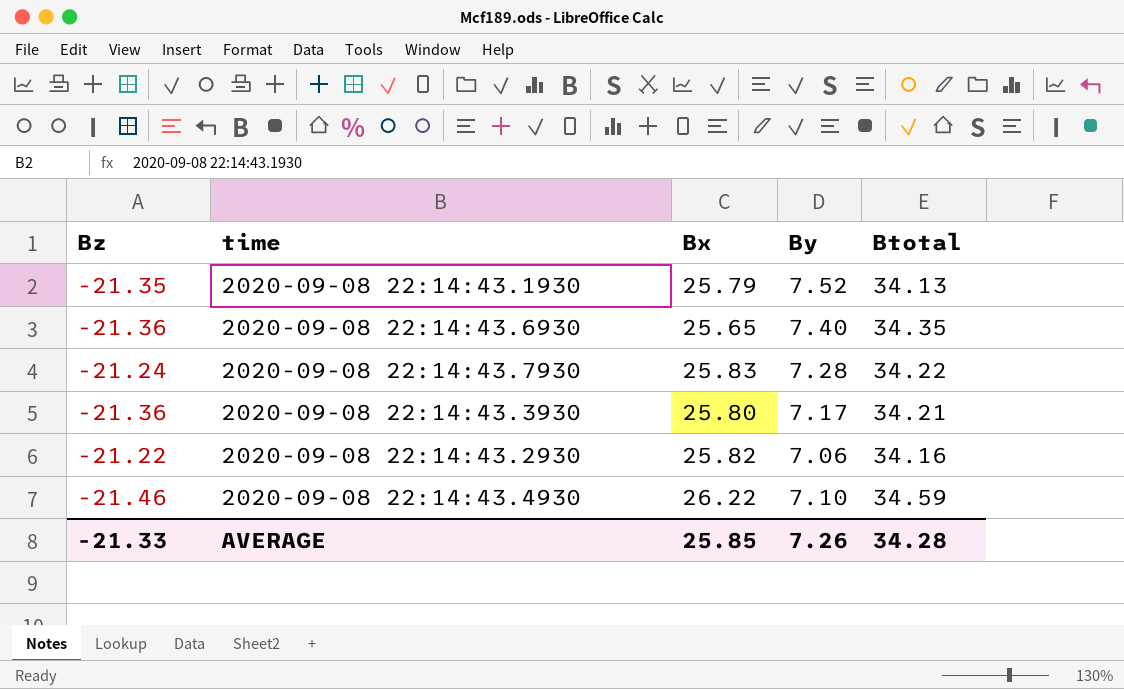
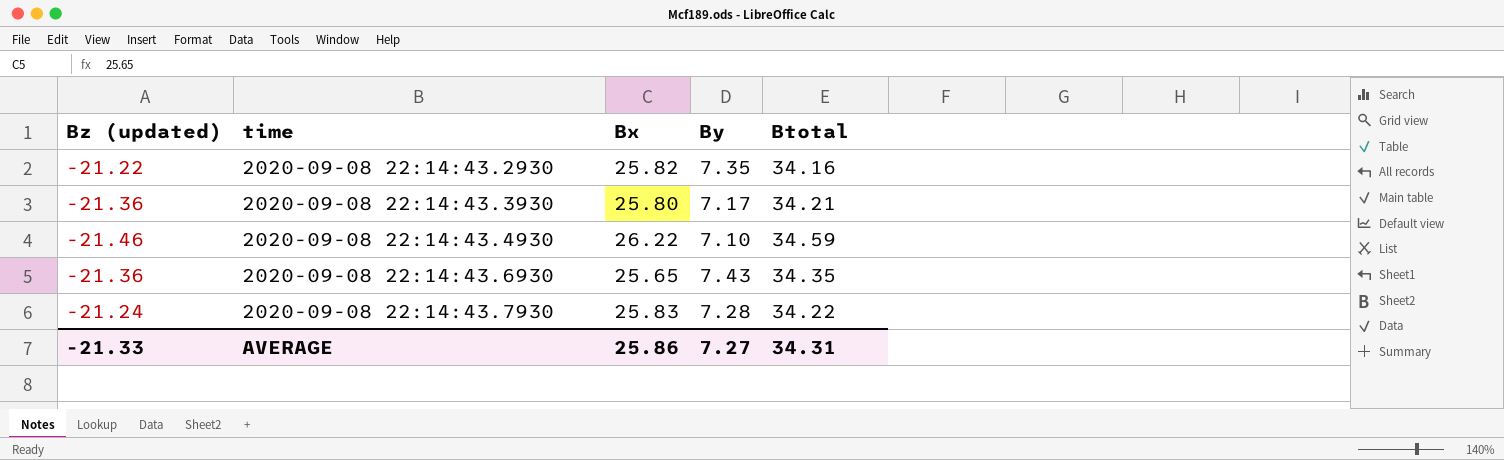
row order: none -> time ascending
column name: Bz -> Bz (updated)
row 2020-09-08 22:14:43.1930: -21.35 | 25.79 | 7.52 | 34.13 -> none
2020-09-08 22:14:43.2930 | By: 7.06 -> 7.35
2020-09-08 22:14:43.6930 | By: 7.40 -> 7.43
AVERAGE | Bx: 25.85 -> 25.86
AVERAGE | By: 7.26 -> 7.27
AVERAGE | Btotal: 34.28 -> 34.31

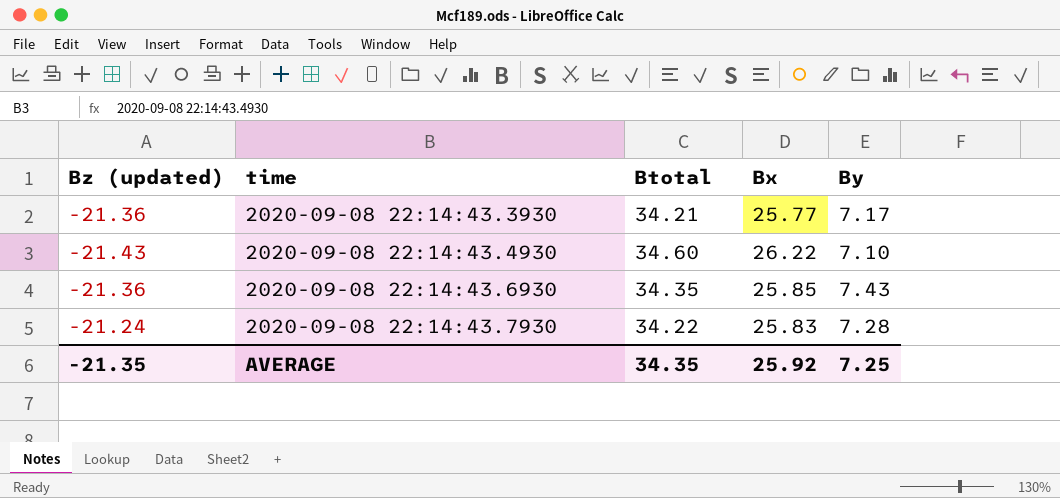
column Btotal | position: 5 -> 3
row 2020-09-08 22:14:43.2930: -21.22 | 25.82 | 7.35 | 34.16 -> none
2020-09-08 22:14:43.3930 | Bx: 25.80 -> 25.77
2020-09-08 22:14:43.4930 | Bz (updated): -21.46 -> -21.43
2020-09-08 22:14:43.4930 | Btotal: 34.59 -> 34.60
2020-09-08 22:14:43.6930 | Bx: 25.65 -> 25.85
AVERAGE | Bz (updated): -21.33 -> -21.35
AVERAGE | Btotal: 34.31 -> 34.35
AVERAGE | Bx: 25.86 -> 25.92
AVERAGE | By: 7.27 -> 7.25

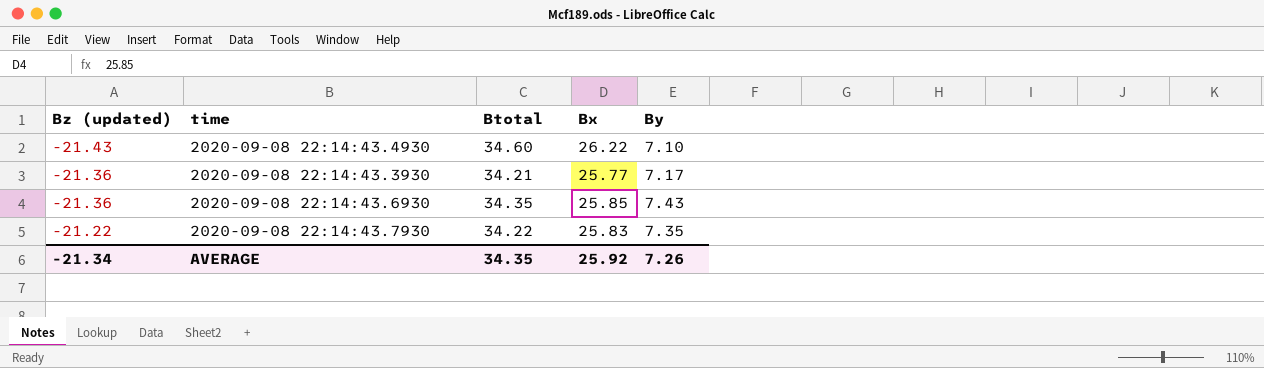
row order: time ascending -> Bz (updated) ascending
2020-09-08 22:14:43.7930 | Bz (updated): -21.24 -> -21.22
2020-09-08 22:14:43.7930 | By: 7.28 -> 7.35
AVERAGE | Bz (updated): -21.35 -> -21.34
AVERAGE | By: 7.25 -> 7.26

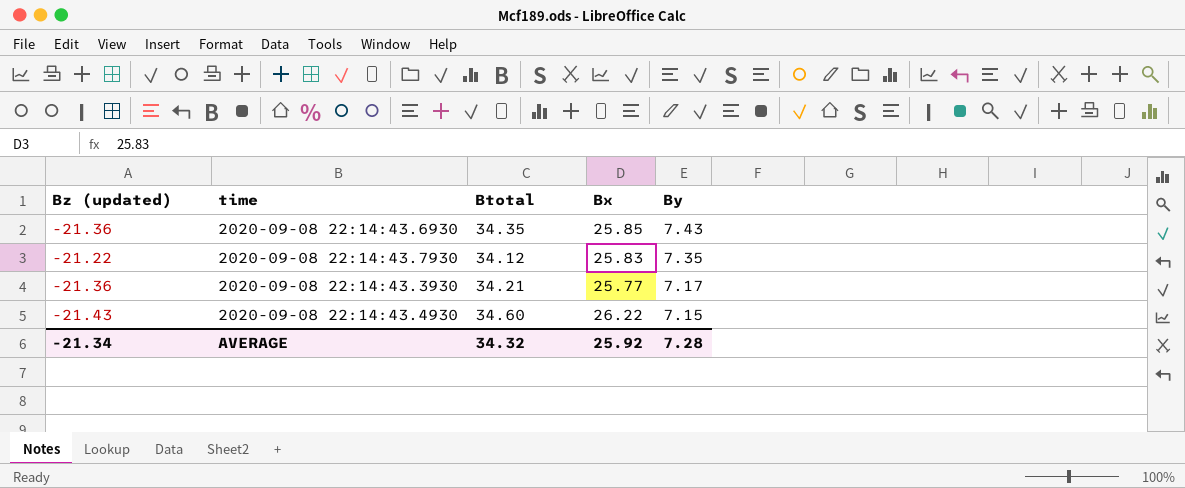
row order: Bz (updated) ascending -> By descending
2020-09-08 22:14:43.7930 | Btotal: 34.22 -> 34.12
2020-09-08 22:14:43.4930 | By: 7.10 -> 7.15
AVERAGE | Btotal: 34.35 -> 34.32
AVERAGE | By: 7.26 -> 7.28

